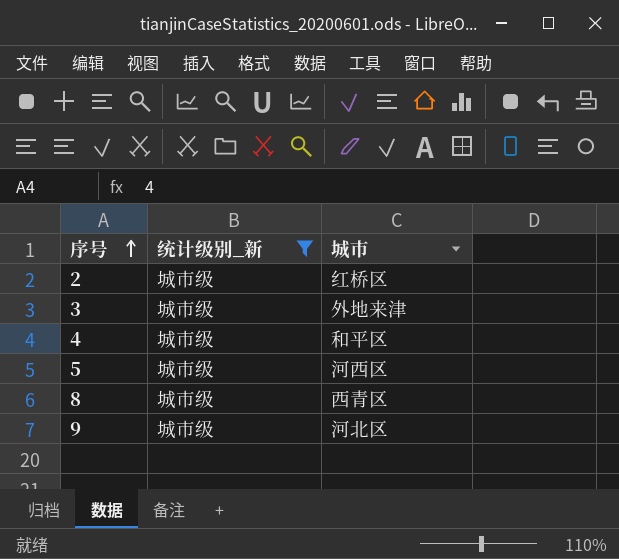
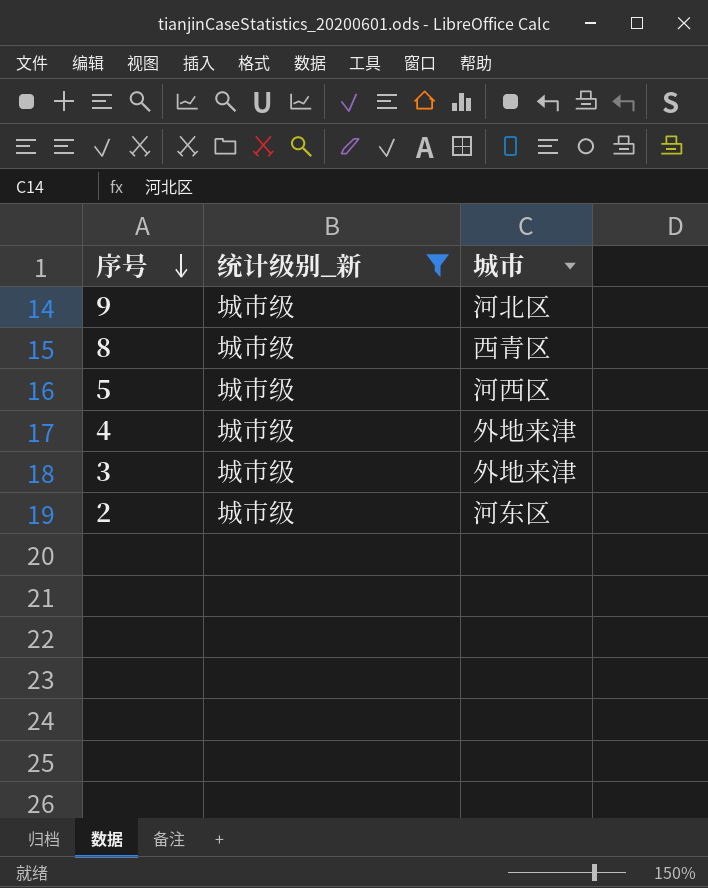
row order: 序号 ascending -> 序号 descending
4 | 城市: 和平区 -> 外地来津
2 | 城市: 红桥区 -> 河东区

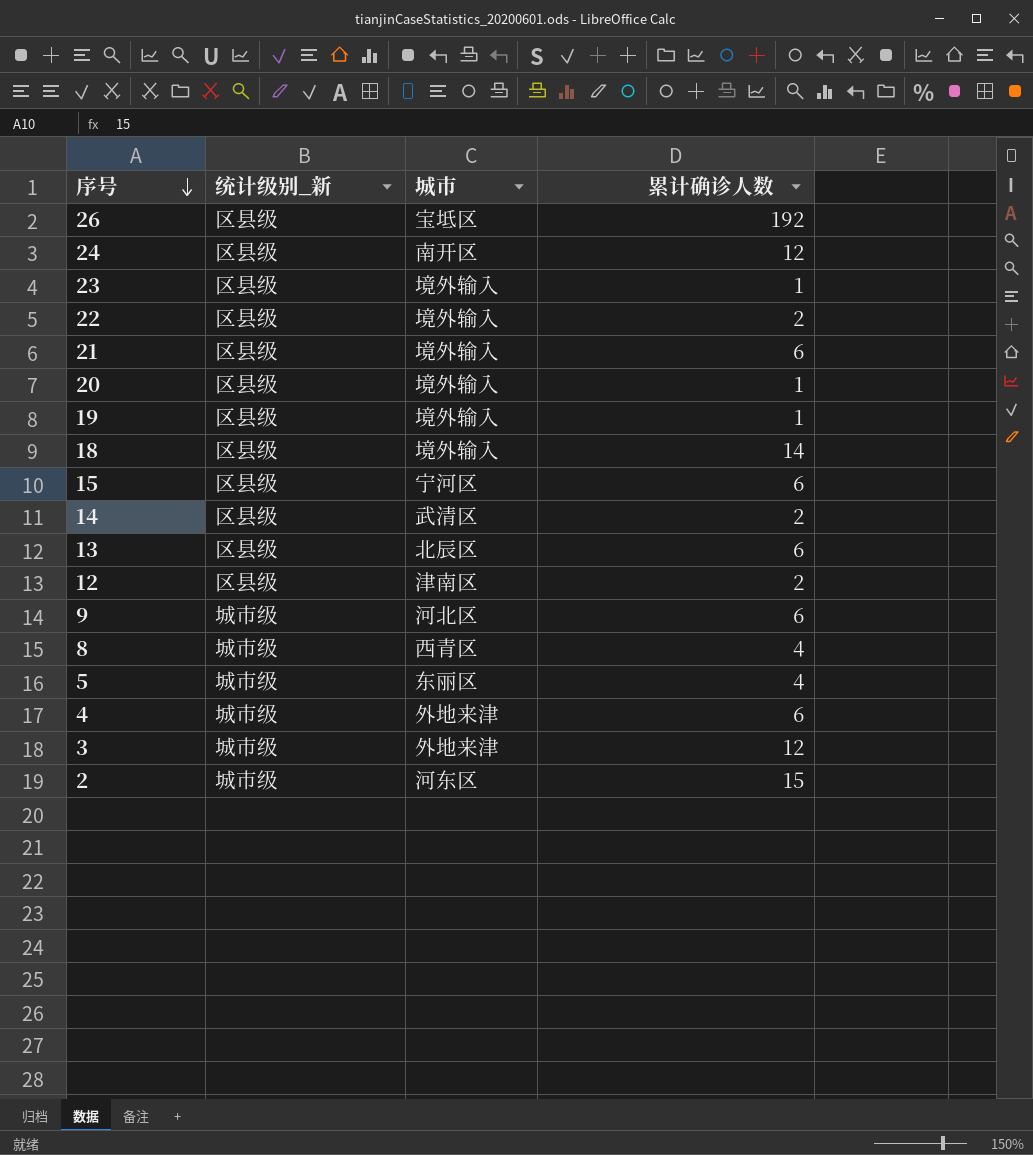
filter: 统计级别_新 = 城市级 -> none
column 累计确诊人数 | position: none -> 4
5 | 城市: 河西区 -> 东丽区

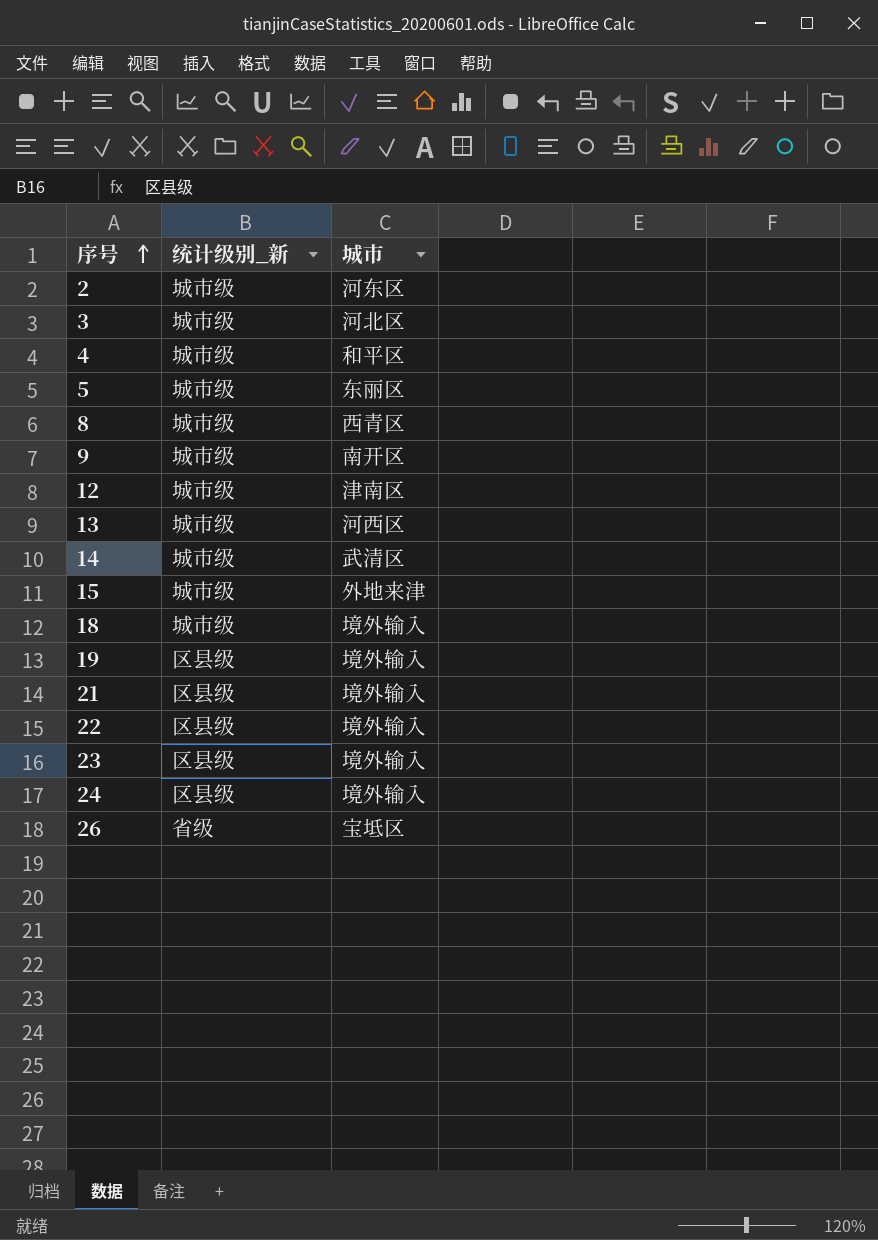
row order: 序号 descending -> 序号 ascending
column 累计确诊人数 | position: 4 -> none
row 20: 区县级 | 境外输入 | 1 -> none
3 | 城市: 外地来津 -> 河北区
4 | 城市: 外地来津 -> 和平区
9 | 城市: 河北区 -> 南开区
12 | 统计级别_新: 区县级 -> 城市级
13 | 统计级别_新: 区县级 -> 城市级
13 | 城市: 北辰区 -> 河西区
14 | 统计级别_新: 区县级 -> 城市级
15 | 统计级别_新: 区县级 -> 城市级
15 | 城市: 宁河区 -> 外地来津
18 | 统计级别_新: 区县级 -> 城市级
24 | 城市: 南开区 -> 境外输入
26 | 统计级别_新: 区县级 -> 省级

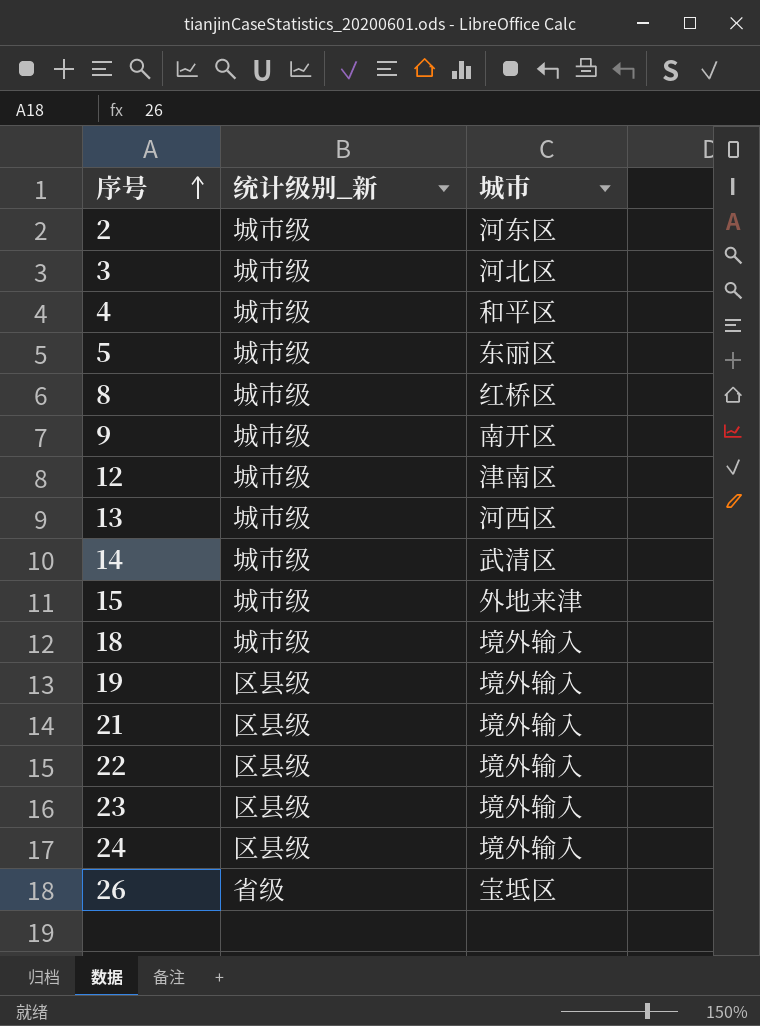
8 | 城市: 西青区 -> 红桥区

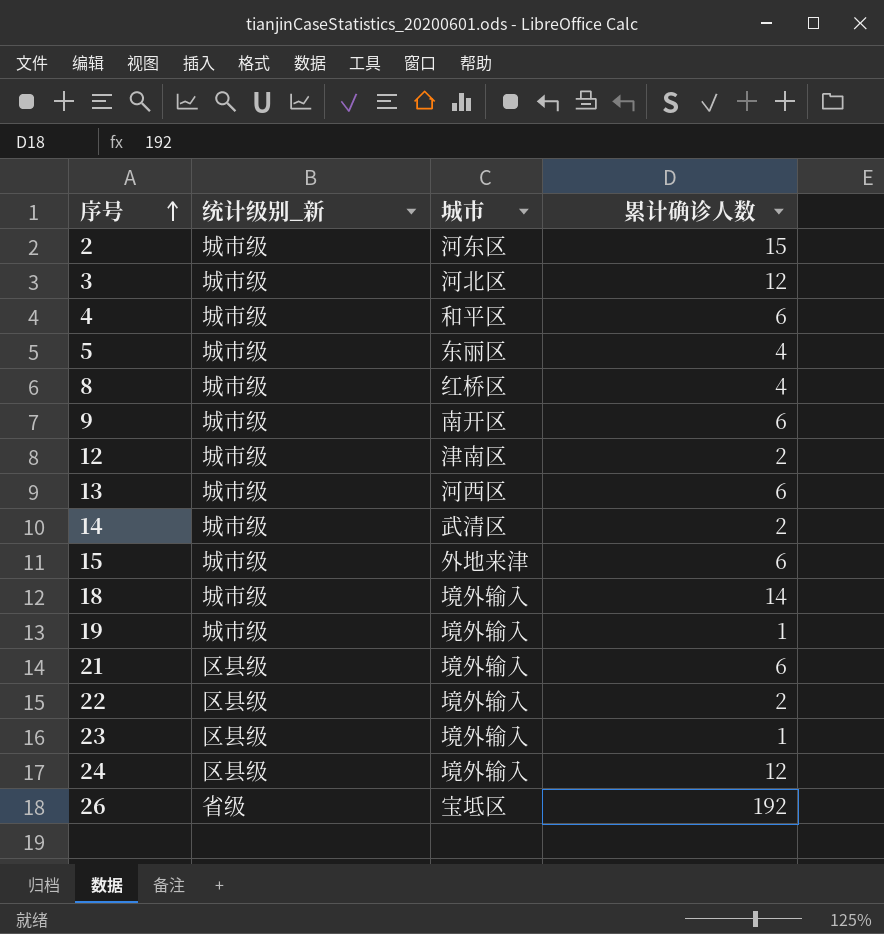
column 累计确诊人数 | position: none -> 4
19 | 统计级别_新: 区县级 -> 城市级

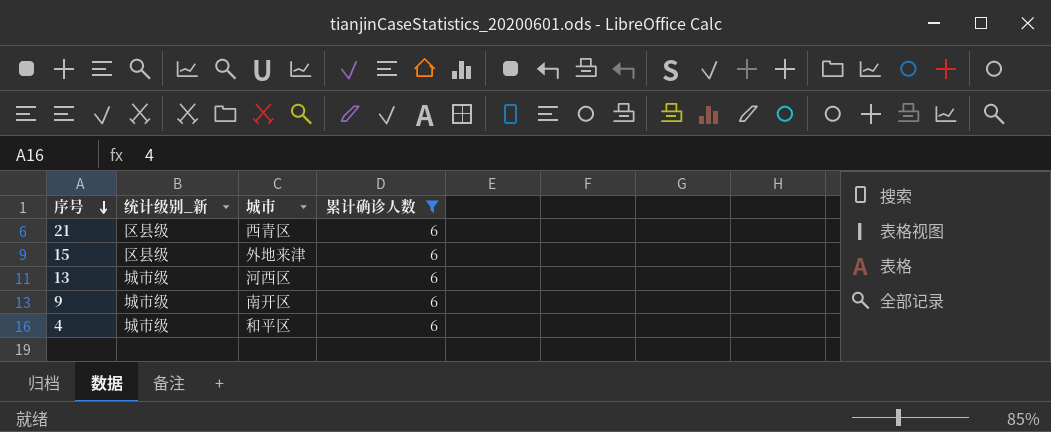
filter: none -> 累计确诊人数 = 6
row order: 序号 ascending -> 序号 descending
21 | 城市: 境外输入 -> 西青区
15 | 统计级别_新: 城市级 -> 区县级

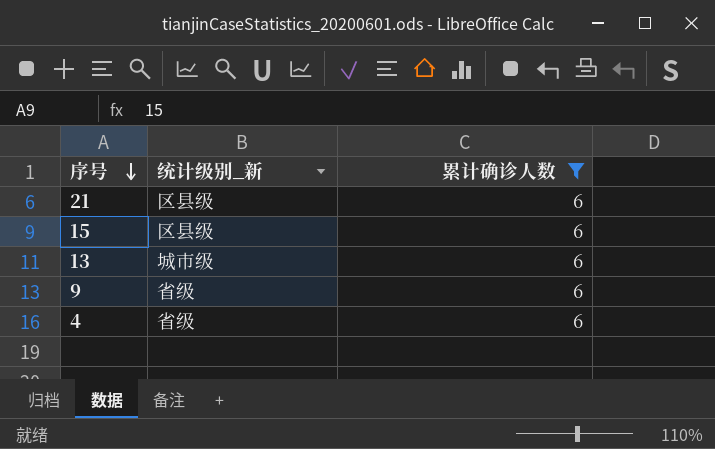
column 城市 | position: 3 -> none
9 | 统计级别_新: 城市级 -> 省级
4 | 统计级别_新: 城市级 -> 省级

